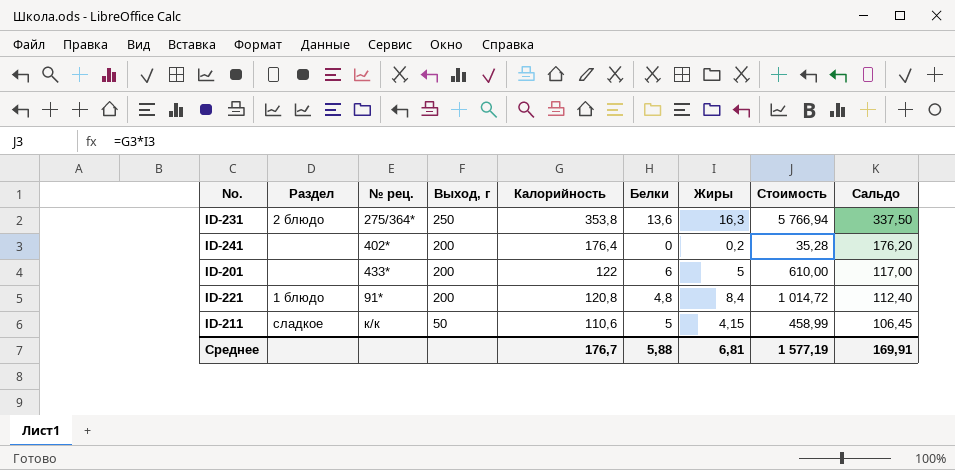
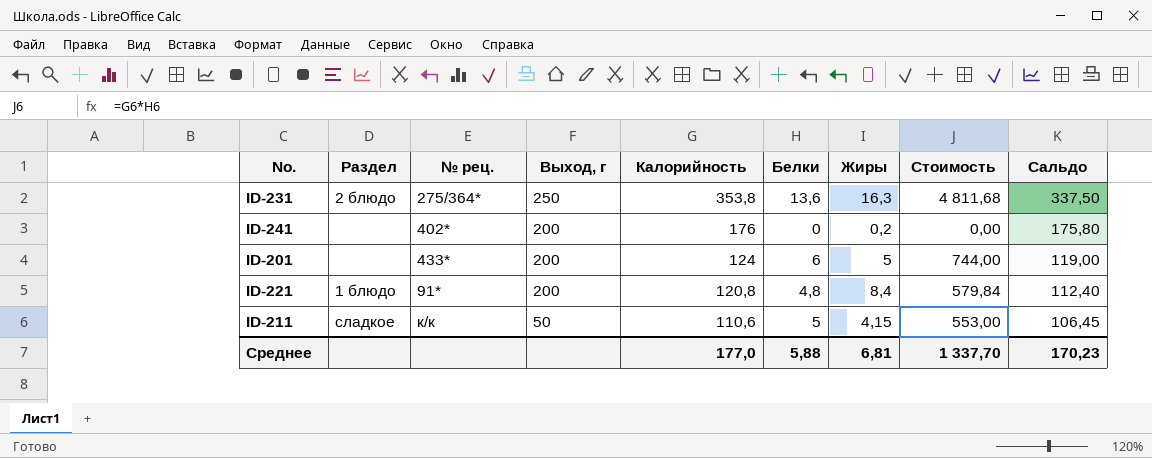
column Стоимость | formula: [Калорийность] * [Жиры] -> [Калорийность] * [Белки]
ID-241 | Калорийность: 176,4 -> 176
ID-241 | Сальдо: 176,20 -> 175,80
ID-201 | Калорийность: 122 -> 124
ID-201 | Сальдо: 117,00 -> 119,00
Среднее | Калорийность: 176,7 -> 177,0
Среднее | Стоимость: 1 577,19 -> 1 337,70
Среднее | Сальдо: 169,91 -> 170,23

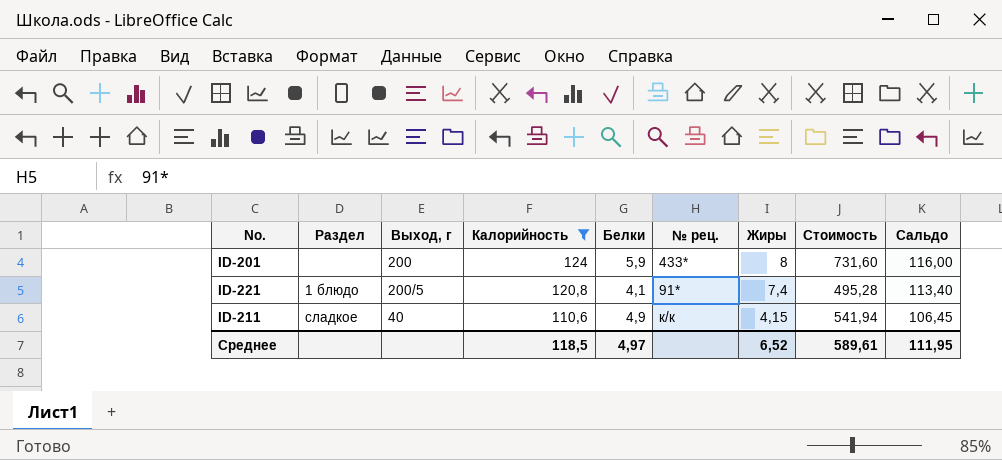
filter: none -> Калорийность <= 124
column № рец. | position: 3 -> 6
ID-201 | Белки: 6 -> 5,9
ID-201 | Жиры: 5 -> 8
ID-201 | Стоимость: 744,00 -> 731,60
ID-201 | Сальдо: 119,00 -> 116,00
ID-221 | Выход, г: 200 -> 200/5
ID-221 | Белки: 4,8 -> 4,1
ID-221 | Жиры: 8,4 -> 7,4
ID-221 | Стоимость: 579,84 -> 495,28
ID-221 | Сальдо: 112,40 -> 113,40
ID-211 | Выход, г: 50 -> 40
ID-211 | Белки: 5 -> 4,9
ID-211 | Стоимость: 553,00 -> 541,94
Среднее | Калорийность: 177,0 -> 118,5
Среднее | Белки: 5,88 -> 4,97
Среднее | Жиры: 6,81 -> 6,52
Среднее | Стоимость: 1 337,70 -> 589,61
Среднее | Сальдо: 170,23 -> 111,95

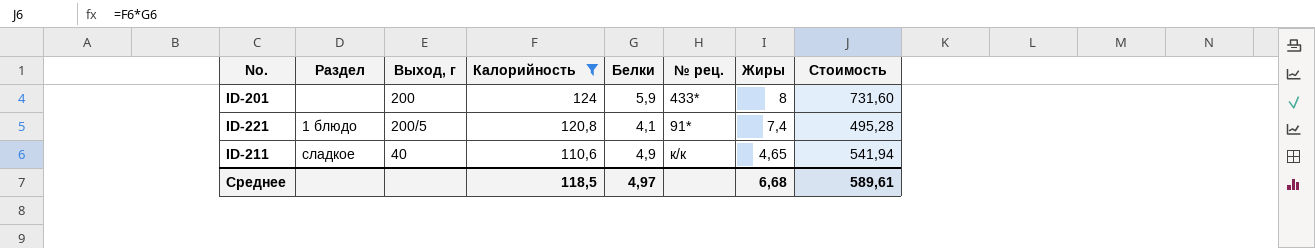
column Сальдо | formula: [Калорийность] - [Жиры] -> none
ID-211 | Жиры: 4,15 -> 4,65
Среднее | Жиры: 6,52 -> 6,68

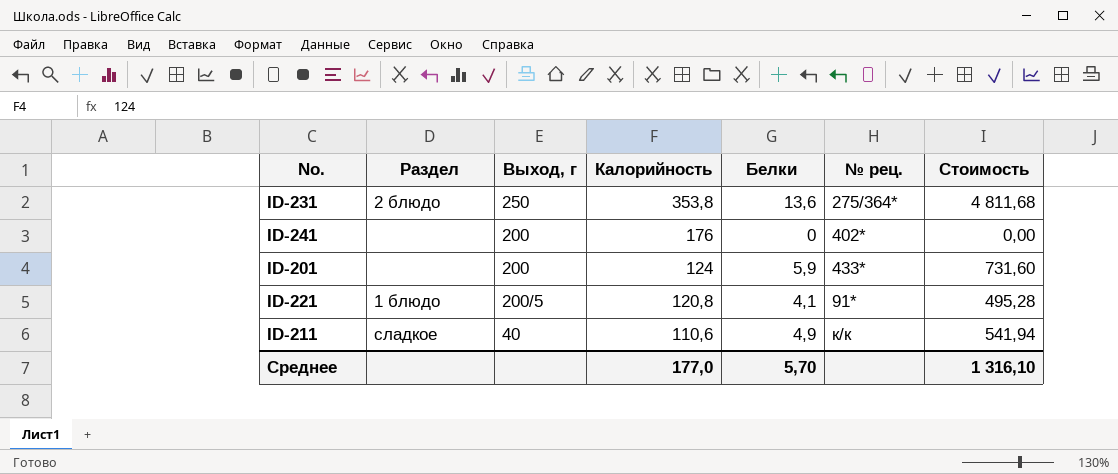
filter: Калорийность <= 124 -> none
column Жиры | position: 7 -> none
Среднее | Калорийность: 118,5 -> 177,0
Среднее | Белки: 4,97 -> 5,70
Среднее | Стоимость: 589,61 -> 1 316,10

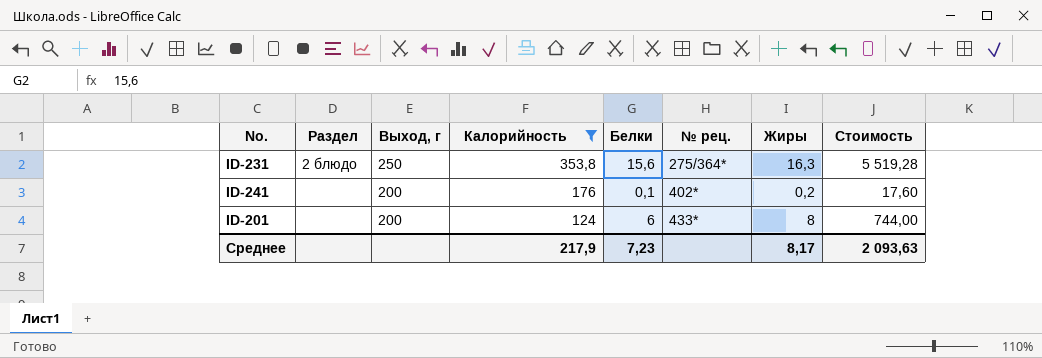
filter: none -> Калорийность >= 124
column Жиры | position: none -> 7
ID-231 | Белки: 13,6 -> 15,6
ID-231 | Стоимость: 4 811,68 -> 5 519,28
ID-241 | Белки: 0 -> 0,1
ID-241 | Стоимость: 0,00 -> 17,60
ID-201 | Белки: 5,9 -> 6
ID-201 | Стоимость: 731,60 -> 744,00
Среднее | Калорийность: 177,0 -> 217,9
Среднее | Белки: 5,70 -> 7,23
Среднее | Стоимость: 1 316,10 -> 2 093,63

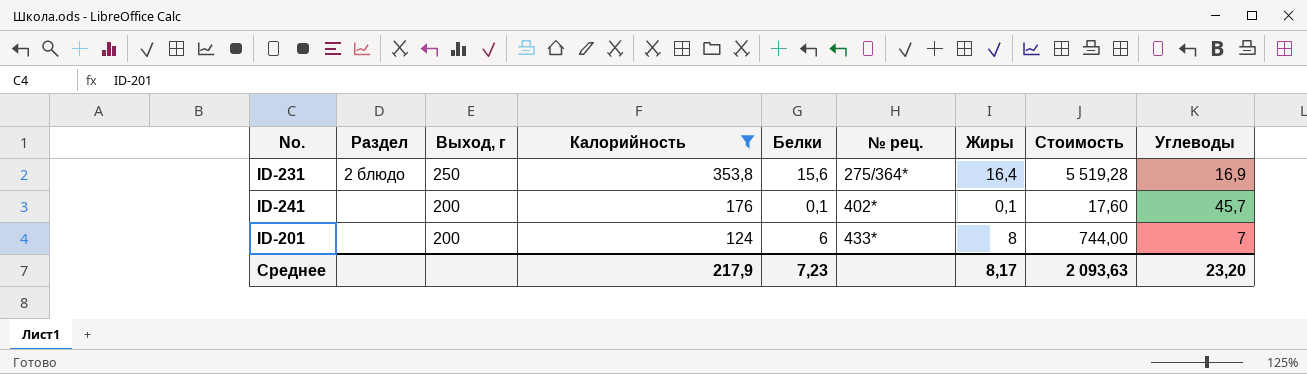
column Углеводы | position: none -> 9
ID-231 | Жиры: 16,3 -> 16,4
ID-241 | Жиры: 0,2 -> 0,1

